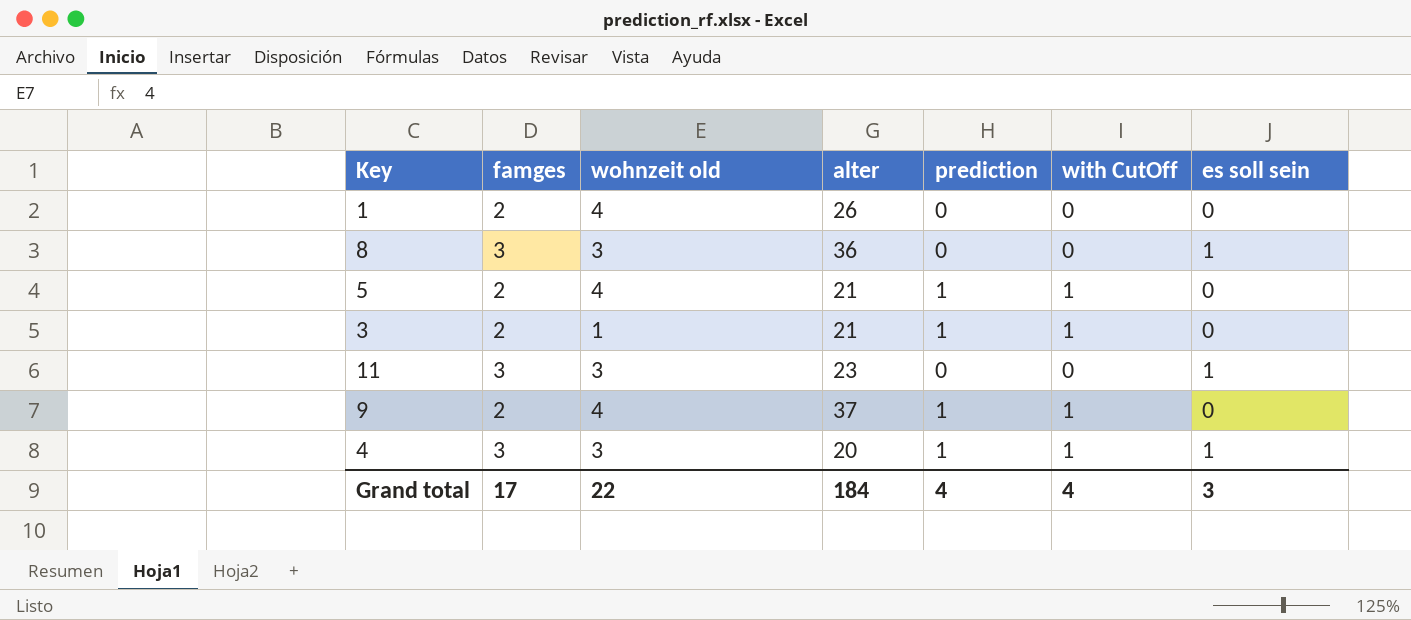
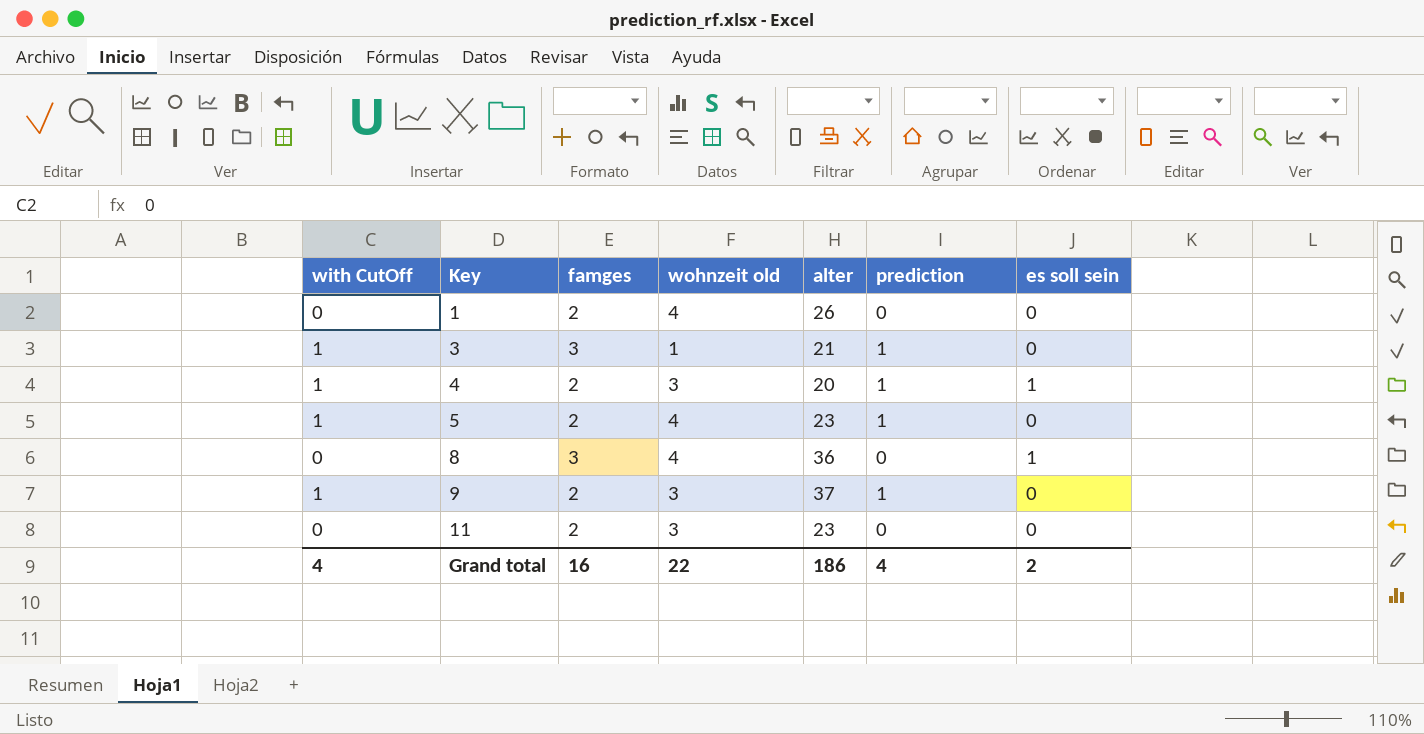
row order: none -> Key ascending
column with CutOff | position: 6 -> 1
3 | famges: 2 -> 3
4 | famges: 3 -> 2
5 | alter: 21 -> 23
8 | wohnzeit old: 3 -> 4
9 | wohnzeit old: 4 -> 3
11 | famges: 3 -> 2
11 | es soll sein: 1 -> 0
Grand total | famges: 17 -> 16
Grand total | alter: 184 -> 186
Grand total | es soll sein: 3 -> 2

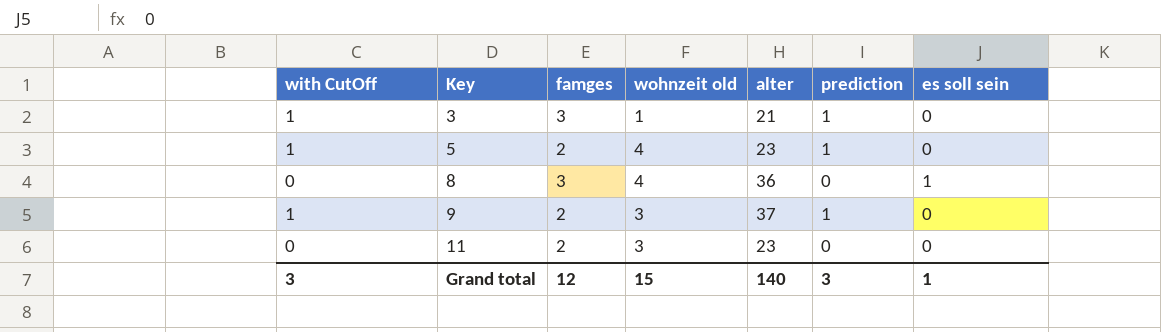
row 1: 0 | 2 | 4 | 26 | 0 | 0 -> none
row 4: 1 | 2 | 3 | 20 | 1 | 1 -> none
Grand total | with CutOff: 4 -> 3
Grand total | famges: 16 -> 12
Grand total | wohnzeit old: 22 -> 15
Grand total | alter: 186 -> 140
Grand total | prediction: 4 -> 3
Grand total | es soll sein: 2 -> 1

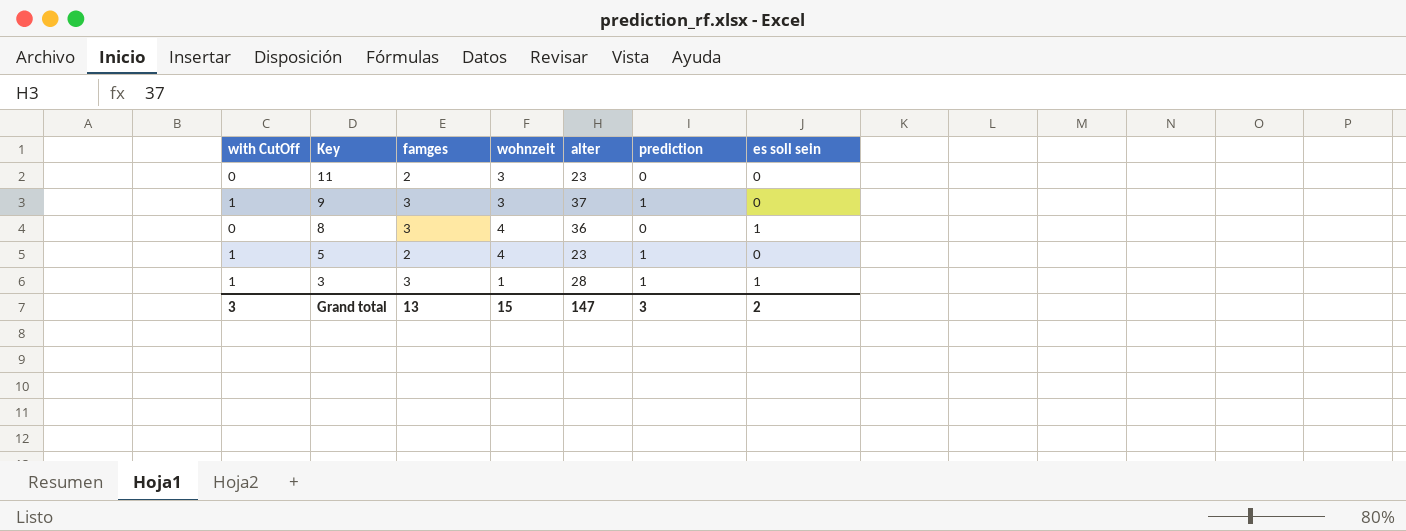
row order: Key ascending -> Key descending
column name: wohnzeit old -> wohnzeit
9 | famges: 2 -> 3
3 | alter: 21 -> 28
3 | es soll sein: 0 -> 1
Grand total | famges: 12 -> 13
Grand total | alter: 140 -> 147
Grand total | es soll sein: 1 -> 2

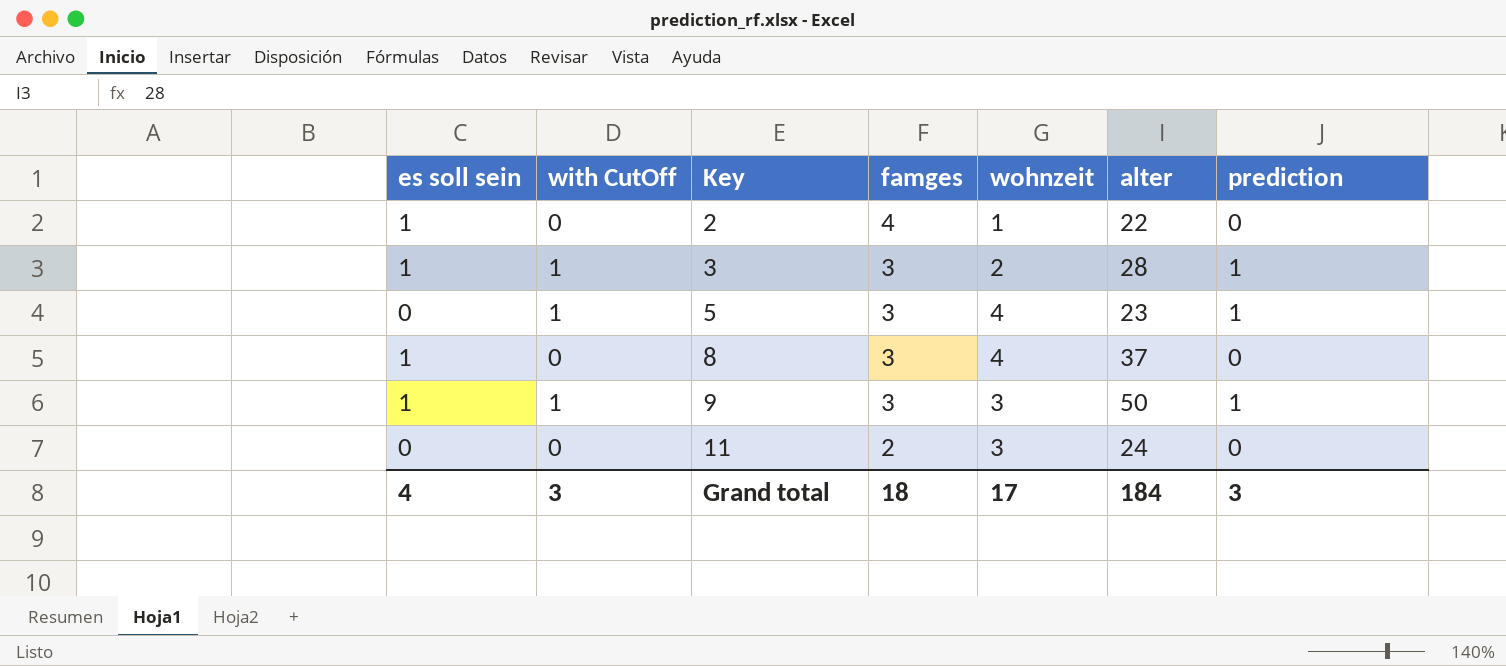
row order: Key descending -> Key ascending
column es soll sein | position: 7 -> 1
row 2: none -> 1 | 0 | 4 | 1 | 22 | 0
3 | wohnzeit: 1 -> 2
5 | famges: 2 -> 3
8 | alter: 36 -> 37
9 | es soll sein: 0 -> 1
9 | alter: 37 -> 50
11 | alter: 23 -> 24
Grand total | es soll sein: 2 -> 4
Grand total | famges: 13 -> 18
Grand total | wohnzeit: 15 -> 17
Grand total | alter: 147 -> 184

